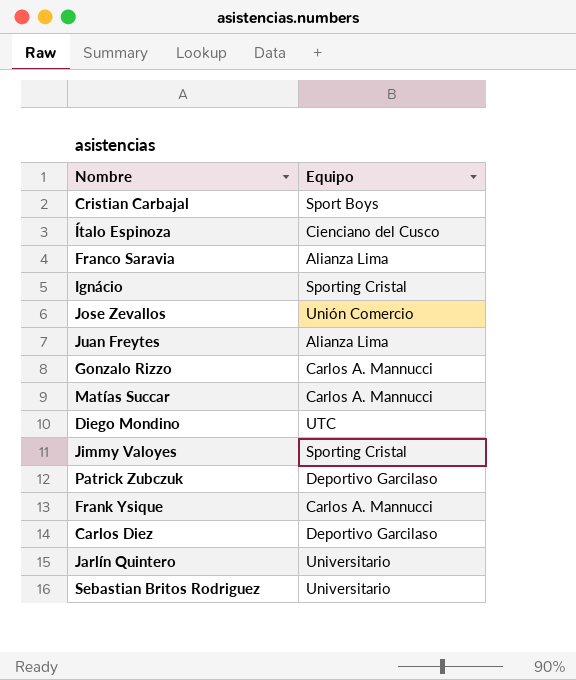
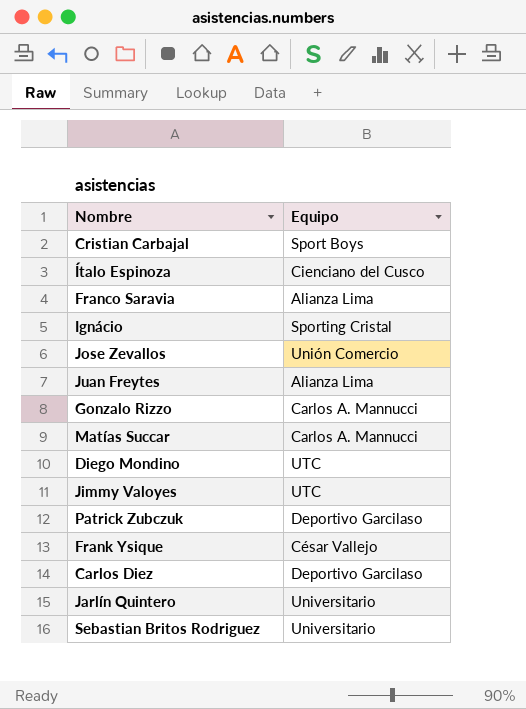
Jimmy Valoyes | Equipo: Sporting Cristal -> UTC
Frank Ysique | Equipo: Carlos A. Mannucci -> César Vallejo

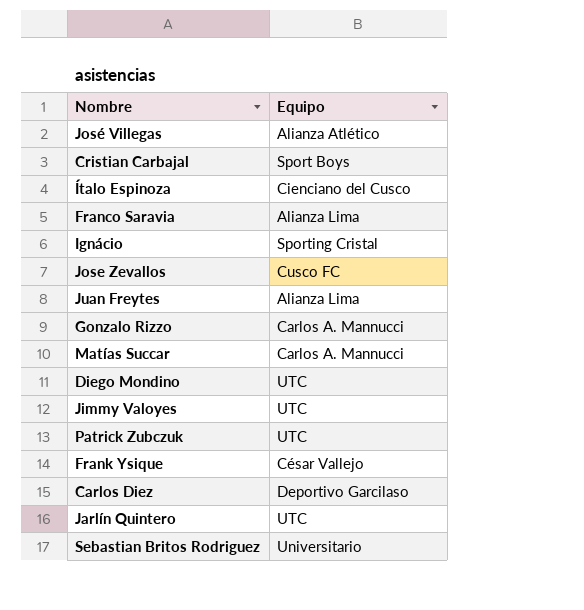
row José Villegas: none -> Alianza Atlético
Jose Zevallos | Equipo: Unión Comercio -> Cusco FC
Patrick Zubczuk | Equipo: Deportivo Garcilaso -> UTC
Jarlín Quintero | Equipo: Universitario -> UTC

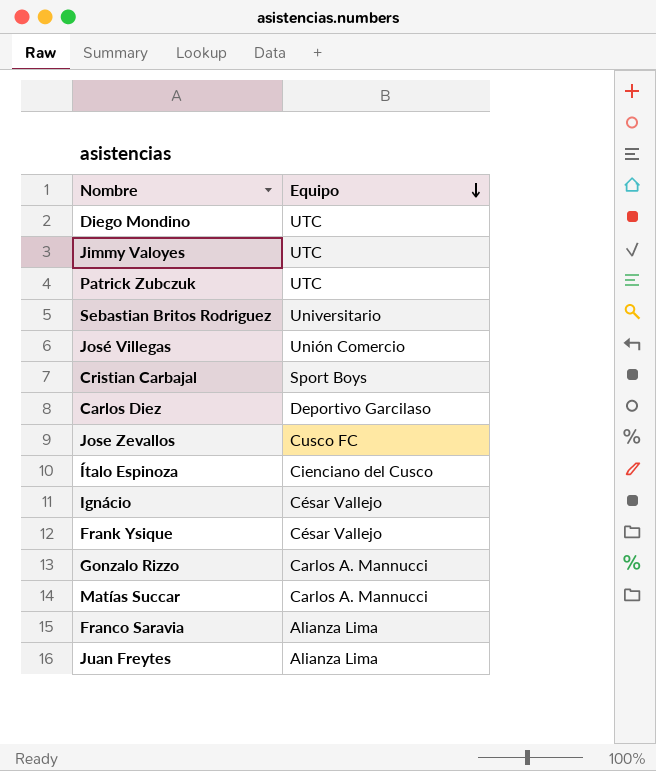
row order: none -> Equipo descending
row Jarlín Quintero: UTC -> none
José Villegas | Equipo: Alianza Atlético -> Unión Comercio
Ignácio | Equipo: Sporting Cristal -> César Vallejo

